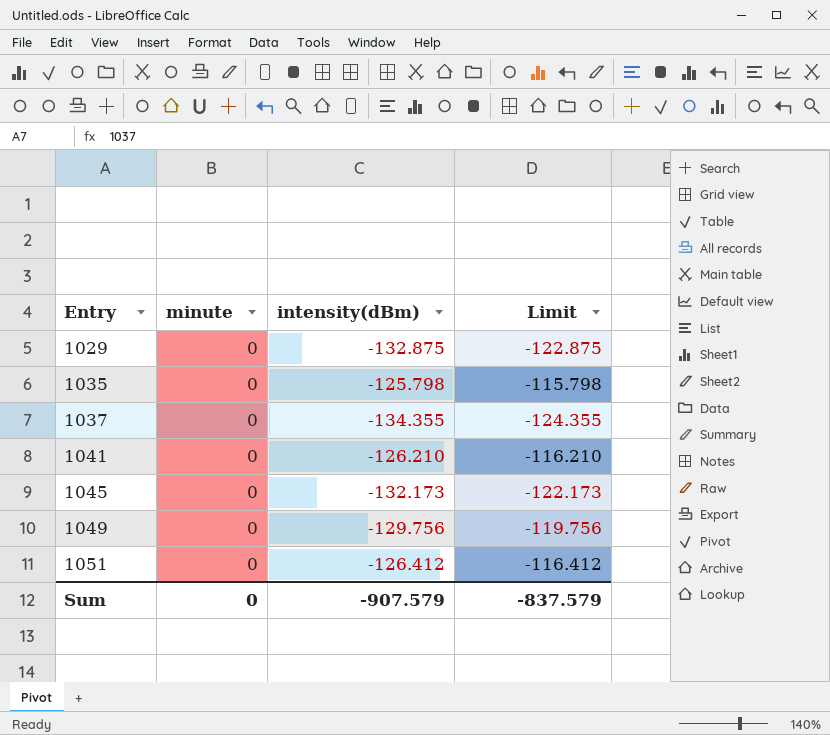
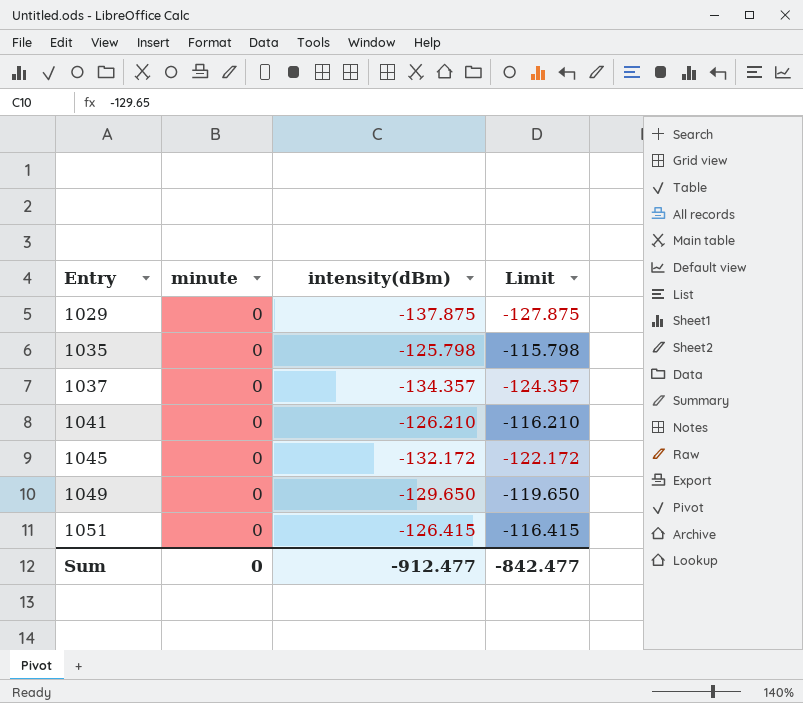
1029 | intensity(dBm): -132.875 -> -137.875
1029 | Limit: -122.875 -> -127.875
1037 | intensity(dBm): -134.355 -> -134.357
1037 | Limit: -124.355 -> -124.357
1045 | intensity(dBm): -132.173 -> -132.172
1045 | Limit: -122.173 -> -122.172
1049 | intensity(dBm): -129.756 -> -129.650
1049 | Limit: -119.756 -> -119.650
1051 | intensity(dBm): -126.412 -> -126.415
1051 | Limit: -116.412 -> -116.415
Sum | intensity(dBm): -907.579 -> -912.477
Sum | Limit: -837.579 -> -842.477

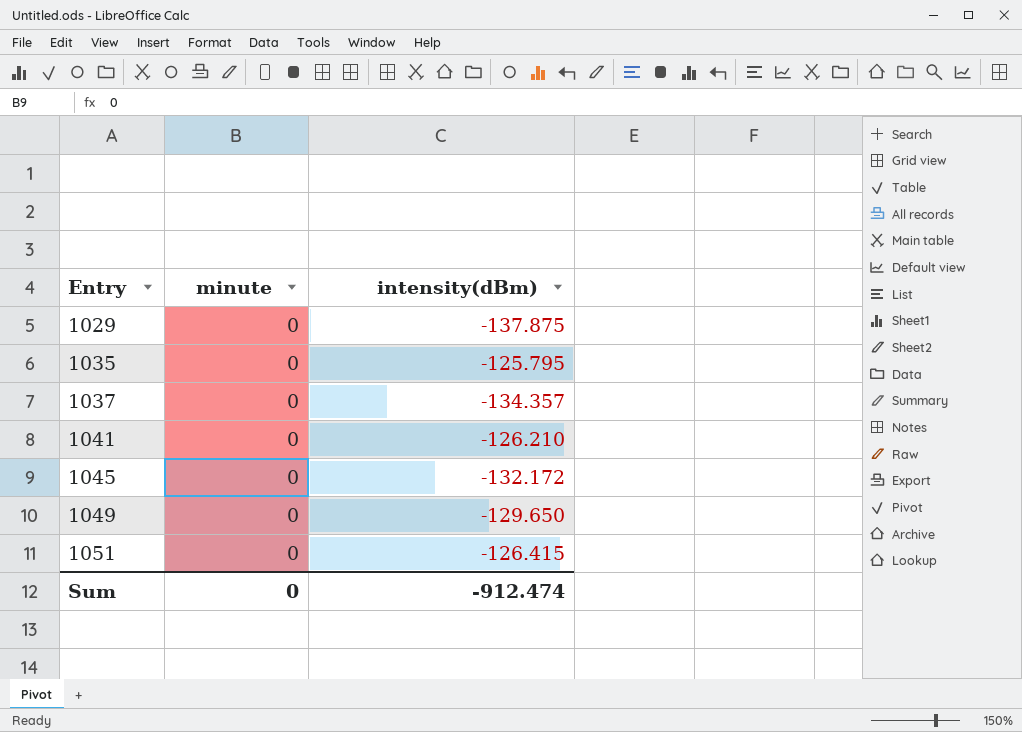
column Limit | formula: [intensity(dBm)] + 10 -> none
1035 | intensity(dBm): -125.798 -> -125.795
Sum | intensity(dBm): -912.477 -> -912.474

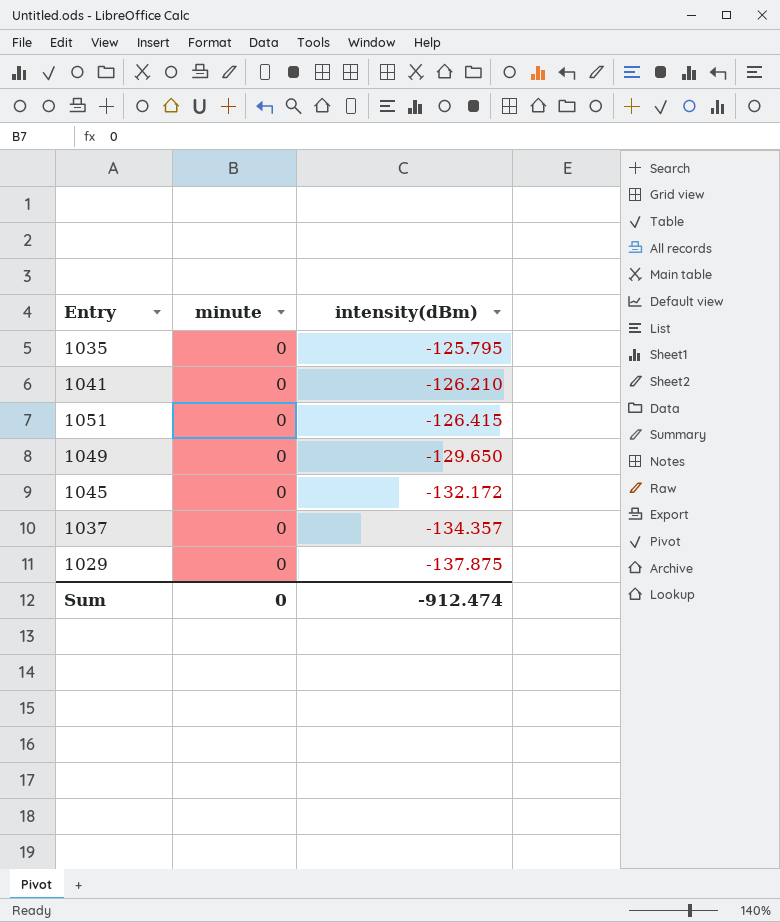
row order: Entry ascending -> intensity(dBm) descending

